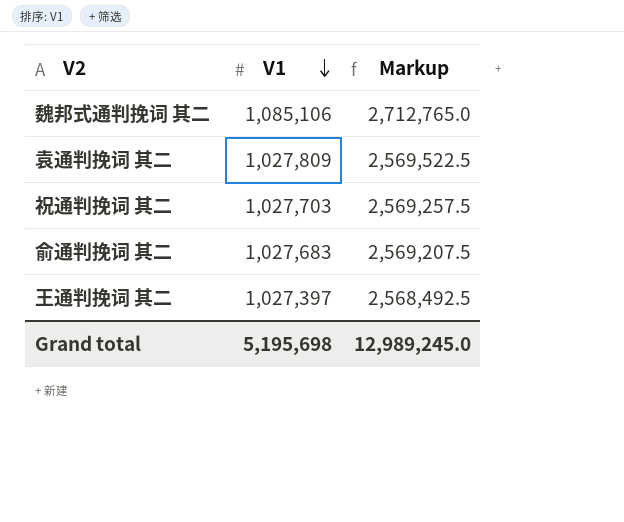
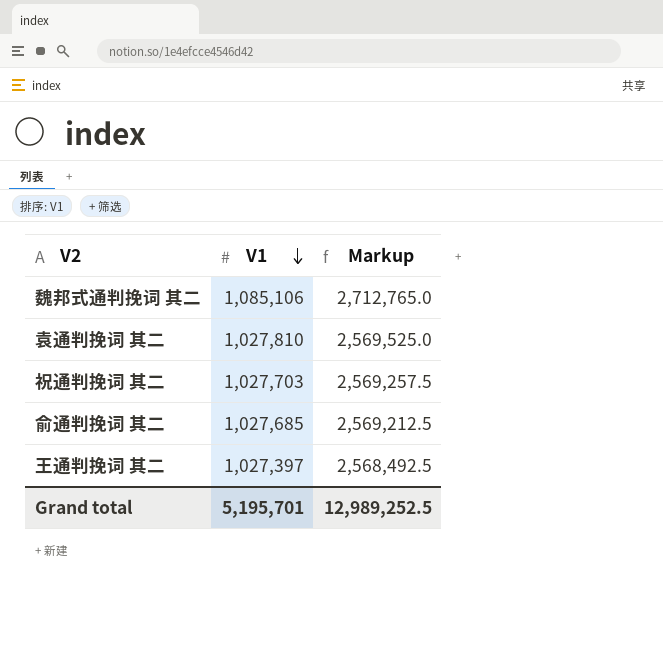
袁通判挽词 其二 | V1: 1,027,809 -> 1,027,810
袁通判挽词 其二 | Markup: 2,569,522.5 -> 2,569,525.0
俞通判挽词 其二 | V1: 1,027,683 -> 1,027,685
俞通判挽词 其二 | Markup: 2,569,207.5 -> 2,569,212.5
Grand total | V1: 5,195,698 -> 5,195,701
Grand total | Markup: 12,989,245.0 -> 12,989,252.5

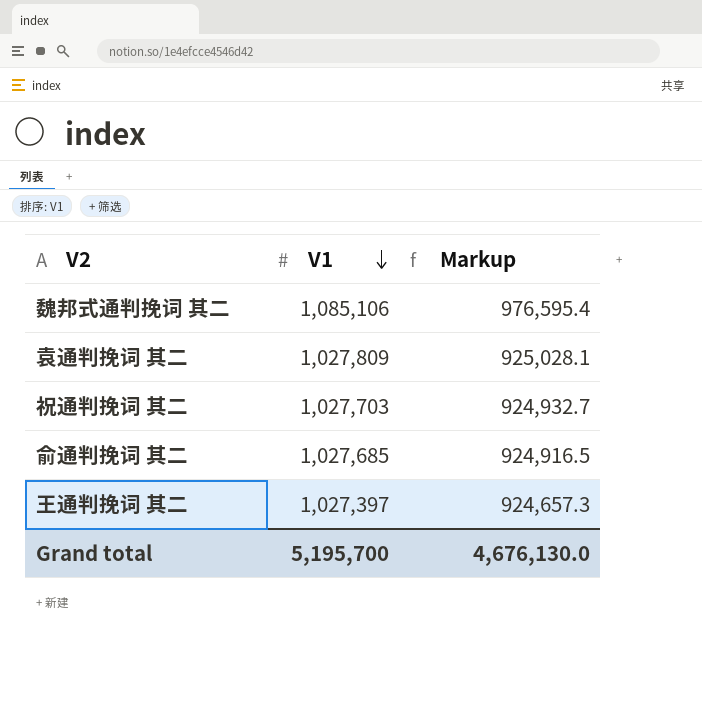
column Markup | formula: [V1] * 2.5 -> [V1] * 0.9
袁通判挽词 其二 | V1: 1,027,810 -> 1,027,809
Grand total | V1: 5,195,701 -> 5,195,700
Grand total | Markup: 12,989,252.5 -> 4,676,130.0

